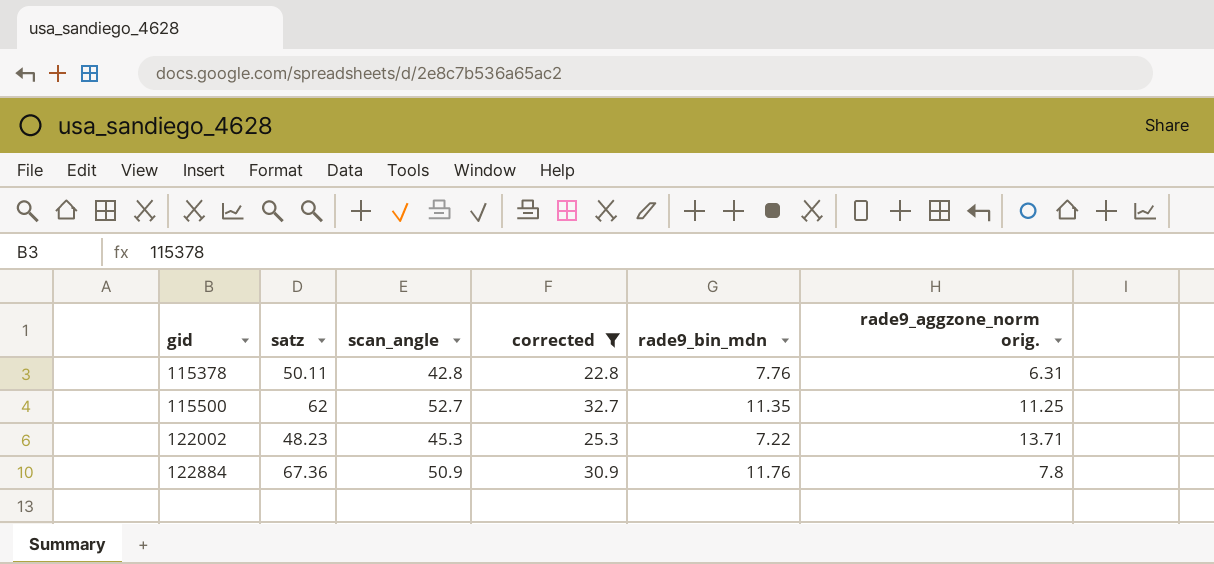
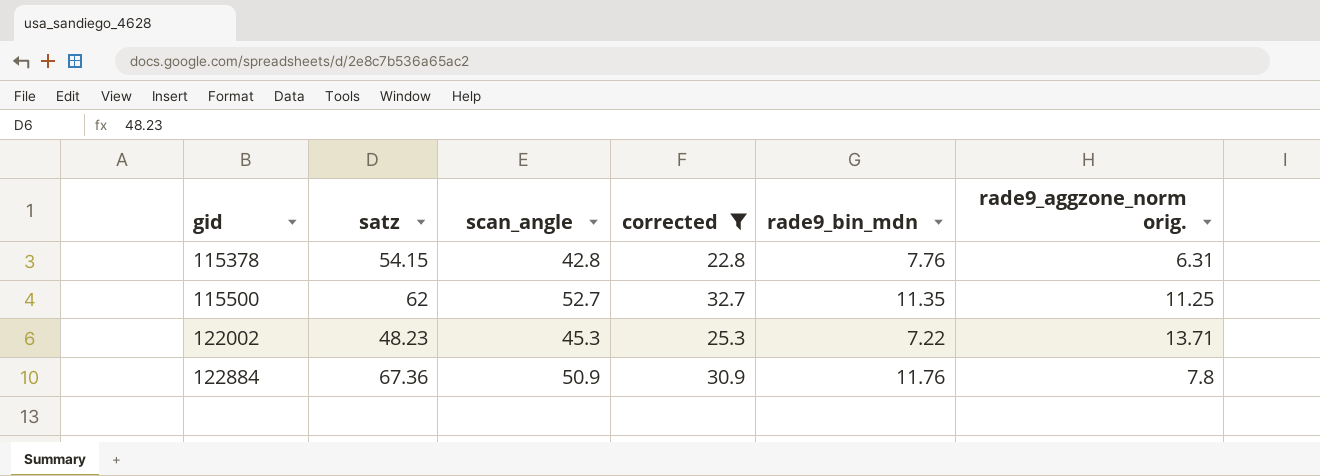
115378 | satz: 50.11 -> 54.15

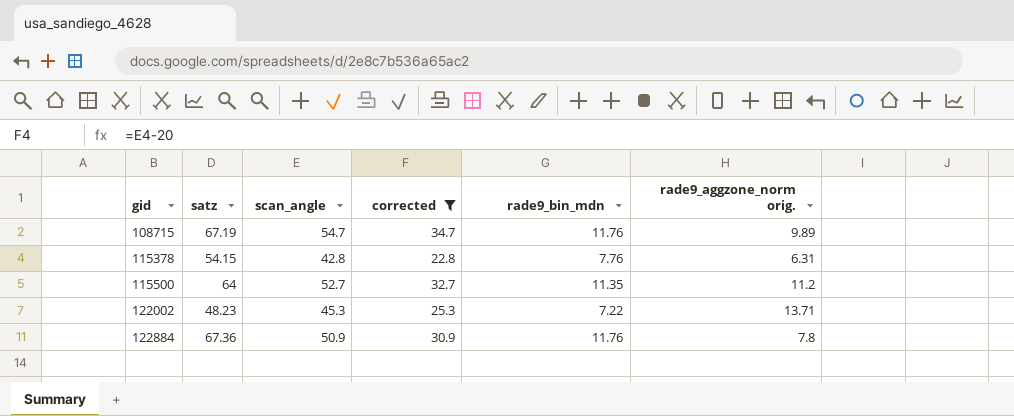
row 108715: none -> 67.19 | 54.7 | 34.7 | 11.76 | 9.89
115500 | satz: 62 -> 64
115500 | rade9_aggzone_norm orig.: 11.25 -> 11.2

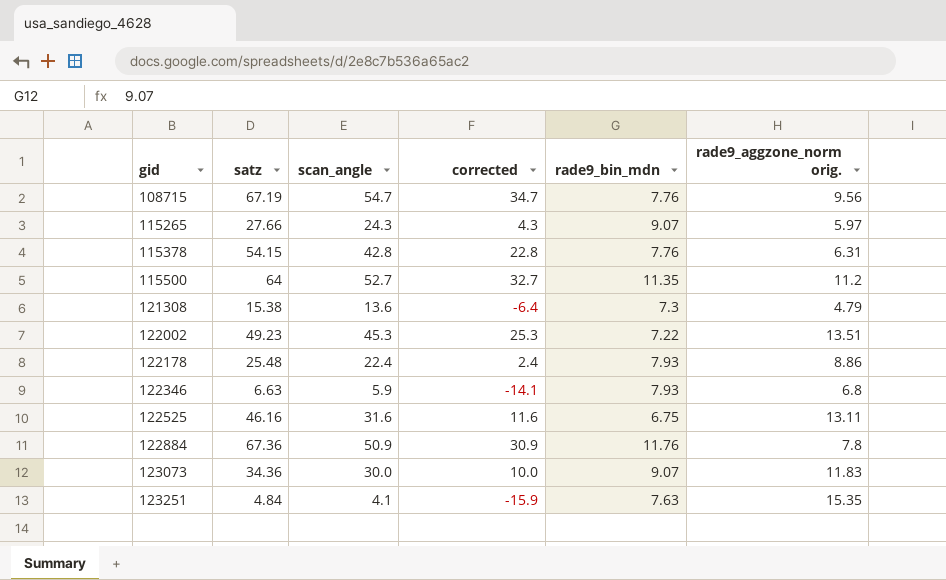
filter: corrected >= 22.8 -> none
108715 | rade9_bin_mdn: 11.76 -> 7.76
108715 | rade9_aggzone_norm orig.: 9.89 -> 9.56
122002 | satz: 48.23 -> 49.23
122002 | rade9_aggzone_norm orig.: 13.71 -> 13.51

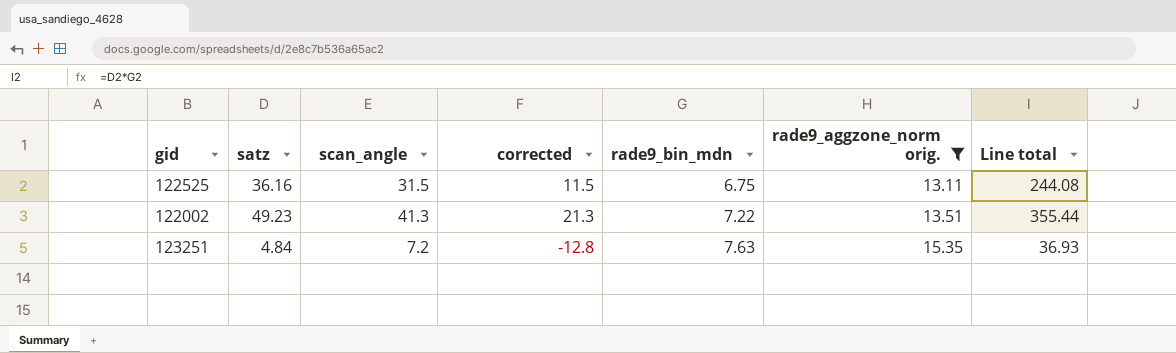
filter: none -> rade9_aggzone_norm orig. >= 13.11
row order: gid ascending -> rade9_bin_mdn ascending
column Line total | formula: none -> [satz] * [rade9_bin_mdn]
122525 | satz: 46.16 -> 36.16
122525 | scan_angle: 31.6 -> 31.5
122525 | corrected: 11.6 -> 11.5
122002 | scan_angle: 45.3 -> 41.3
122002 | corrected: 25.3 -> 21.3
123251 | scan_angle: 4.1 -> 7.2
123251 | corrected: -15.9 -> -12.8

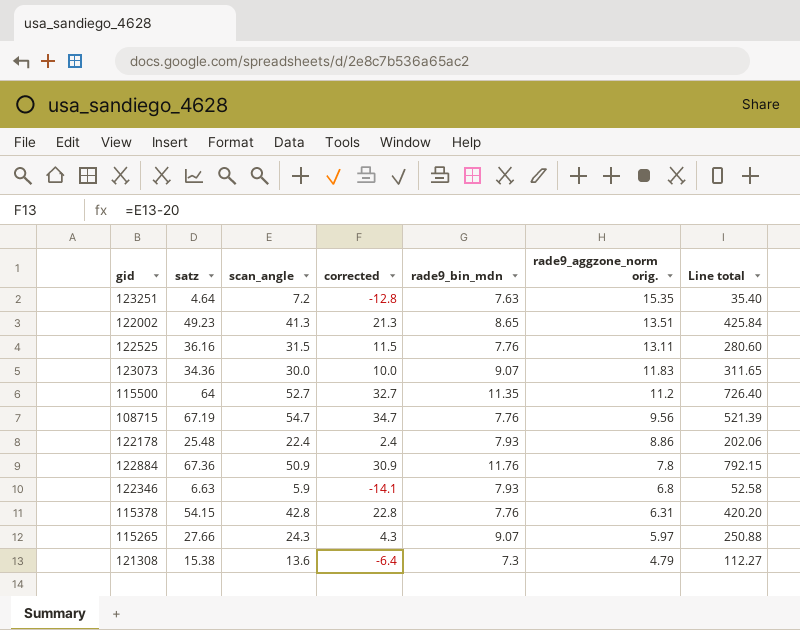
filter: rade9_aggzone_norm orig. >= 13.11 -> none
row order: rade9_bin_mdn ascending -> rade9_aggzone_norm orig. descending
123251 | satz: 4.84 -> 4.64
123251 | Line total: 36.93 -> 35.40
122002 | rade9_bin_mdn: 7.22 -> 8.65
122002 | Line total: 355.44 -> 425.84
122525 | rade9_bin_mdn: 6.75 -> 7.76
122525 | Line total: 244.08 -> 280.60

